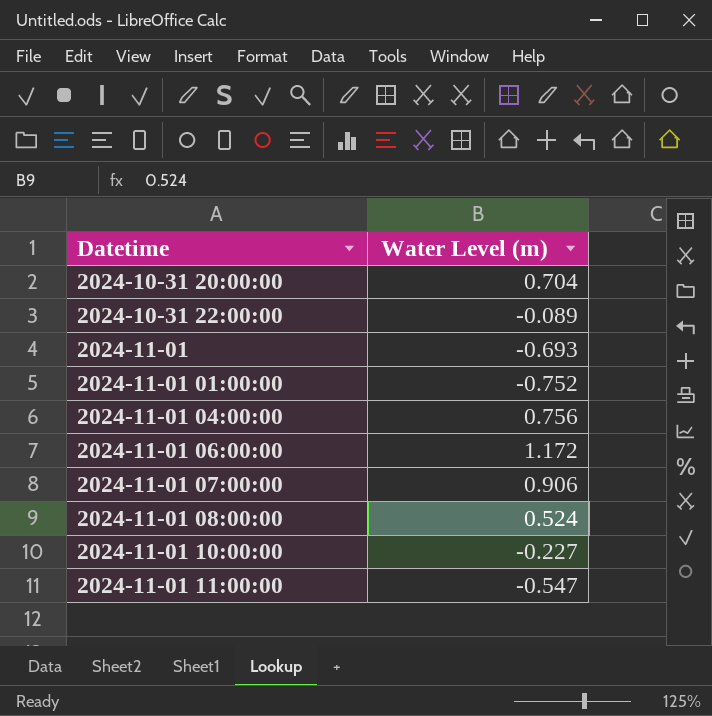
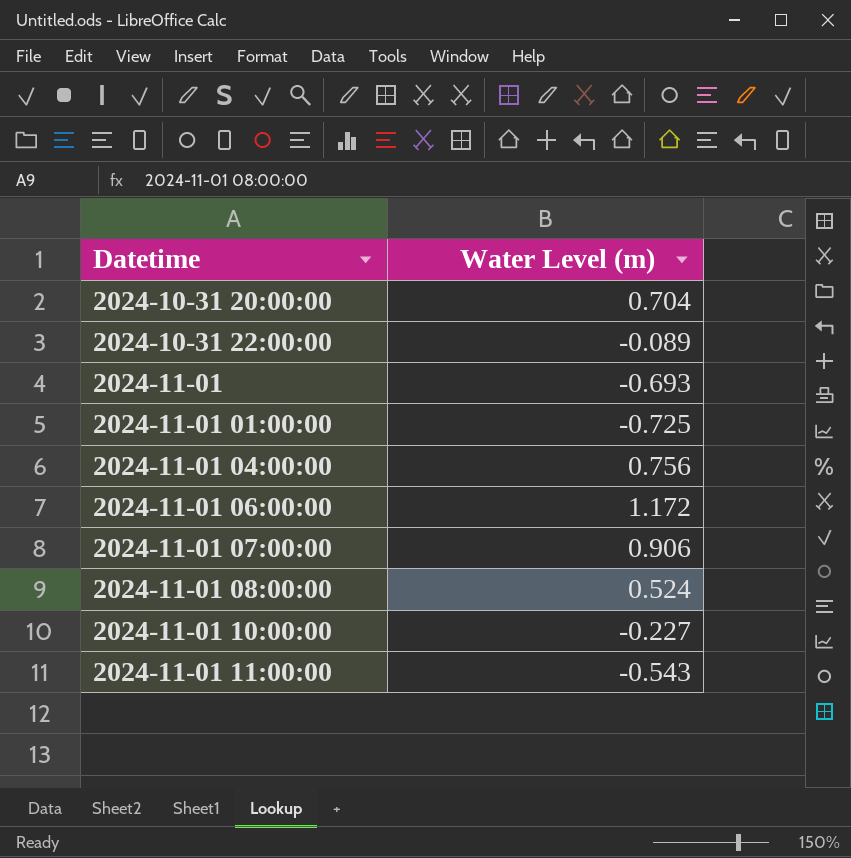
2024-11-01 01:00:00 | Water Level (m): -0.752 -> -0.725
2024-11-01 11:00:00 | Water Level (m): -0.547 -> -0.543

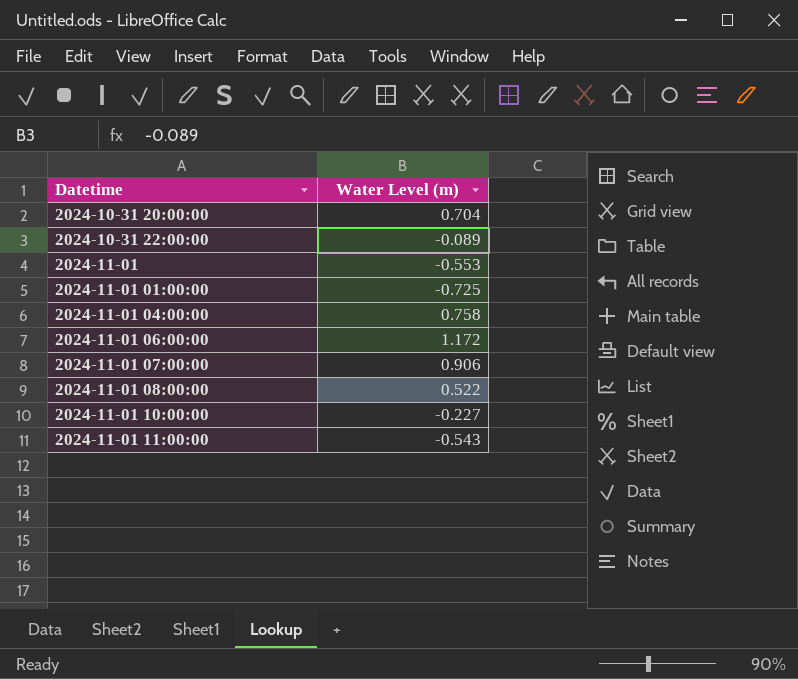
2024-11-01 | Water Level (m): -0.693 -> -0.553
2024-11-01 04:00:00 | Water Level (m): 0.756 -> 0.758
2024-11-01 08:00:00 | Water Level (m): 0.524 -> 0.522

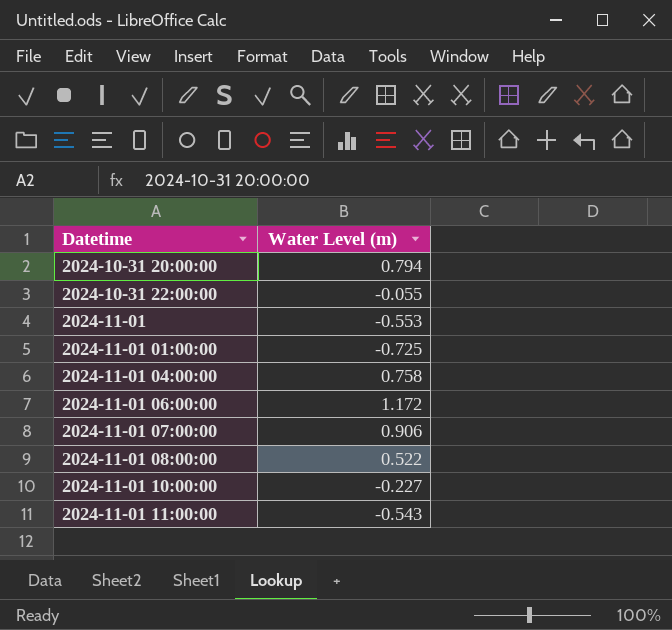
2024-10-31 20:00:00 | Water Level (m): 0.704 -> 0.794
2024-10-31 22:00:00 | Water Level (m): -0.089 -> -0.055

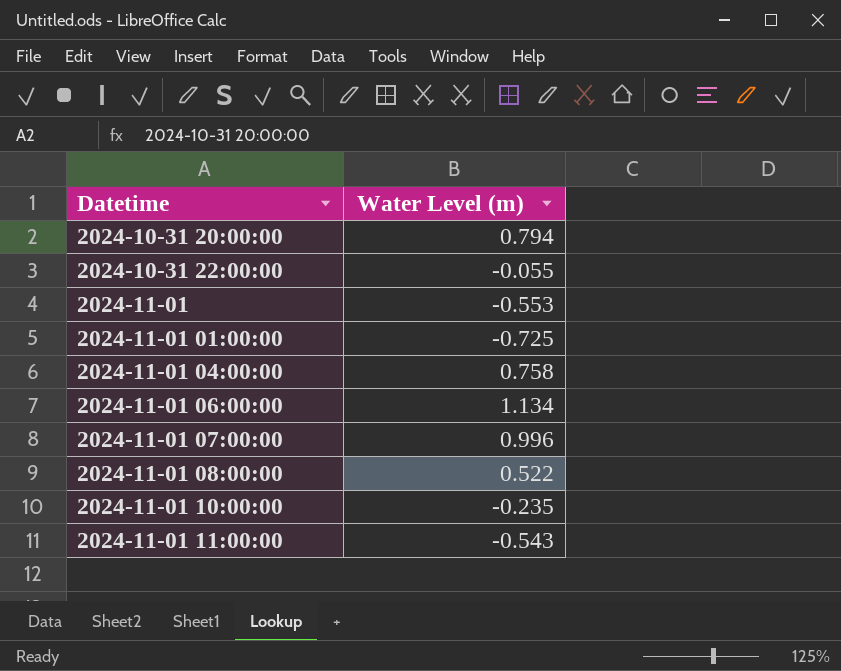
2024-11-01 06:00:00 | Water Level (m): 1.172 -> 1.134
2024-11-01 07:00:00 | Water Level (m): 0.906 -> 0.996
2024-11-01 10:00:00 | Water Level (m): -0.227 -> -0.235

